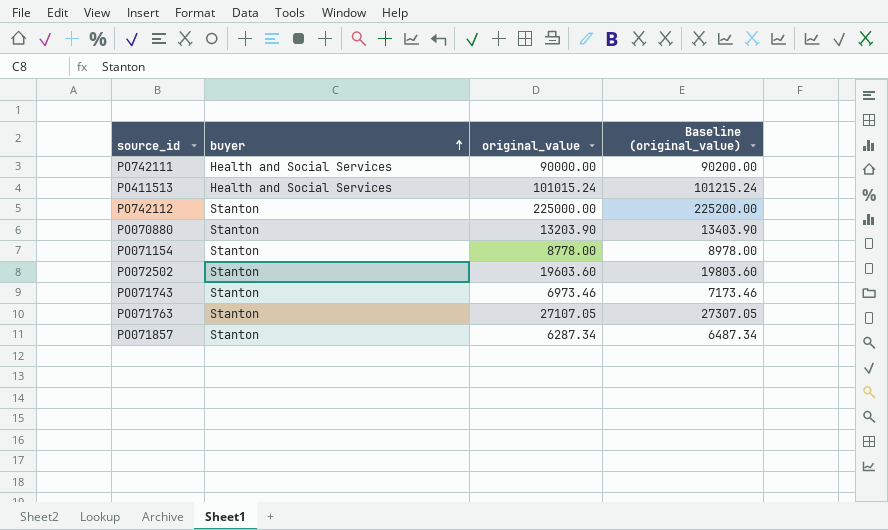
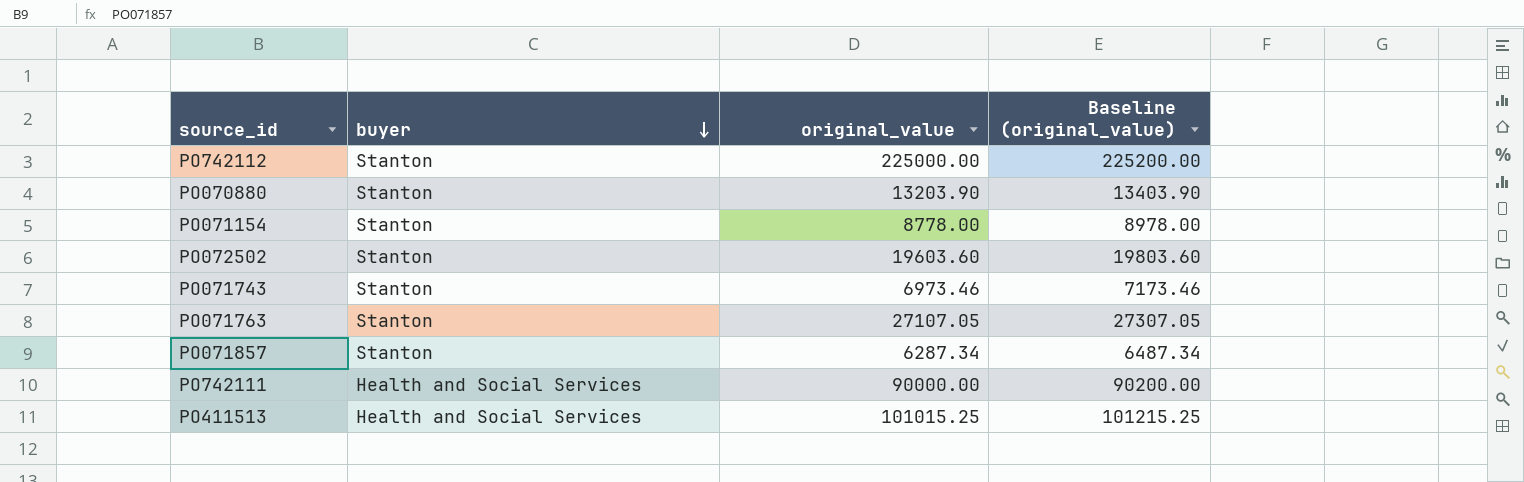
row order: buyer ascending -> buyer descending
PO411513 | original_value: 101015.24 -> 101015.25
PO411513 | Baseline (original_value): 101215.24 -> 101215.25

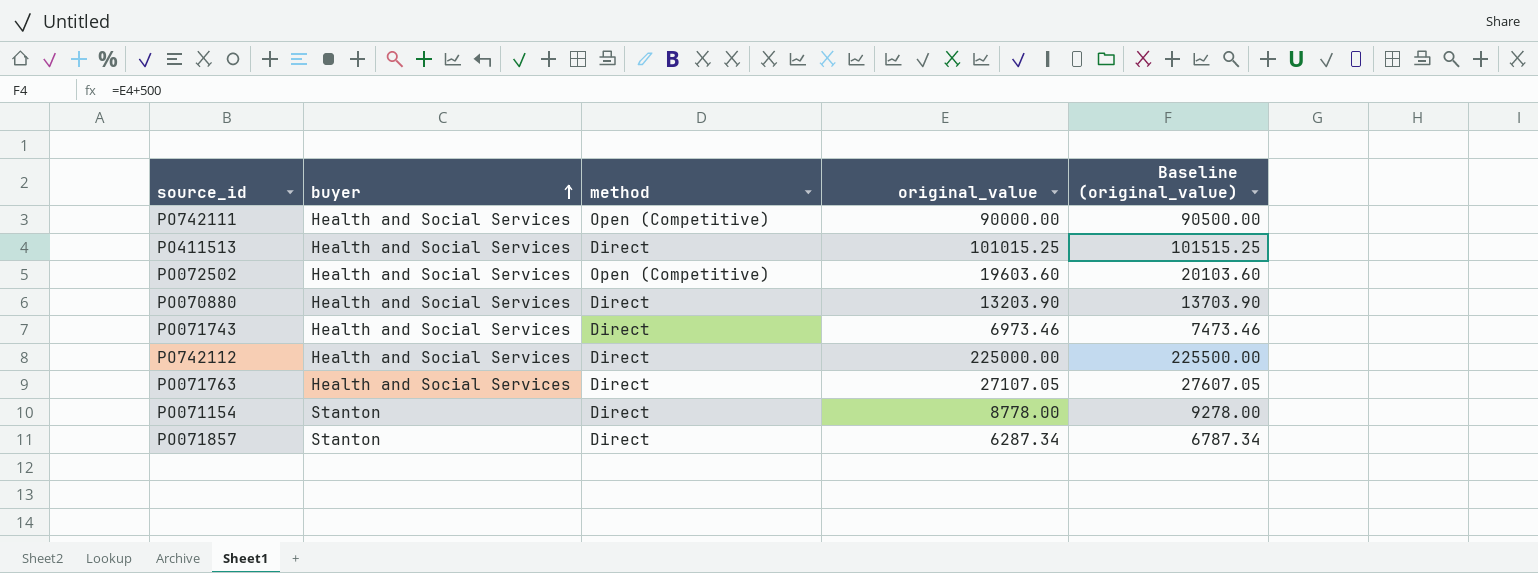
row order: buyer descending -> buyer ascending
column method | position: none -> 3
column Baseline (original_value) | formula: [original_value] + 200 -> [original_value] + 500
PO072502 | buyer: Stanton -> Health and Social Services
PO070880 | buyer: Stanton -> Health and Social Services
PO071743 | buyer: Stanton -> Health and Social Services
PO742112 | buyer: Stanton -> Health and Social Services
PO071763 | buyer: Stanton -> Health and Social Services

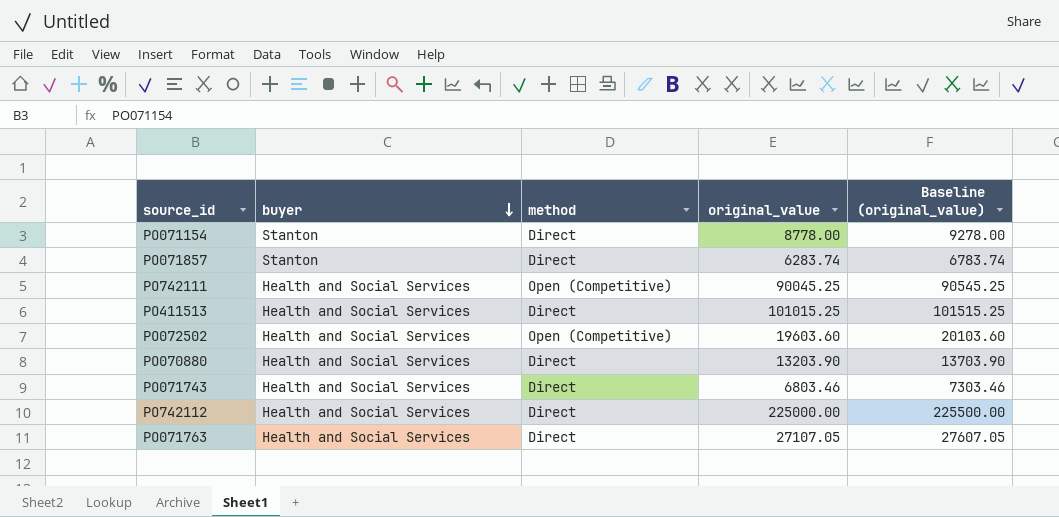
row order: buyer ascending -> buyer descending
PO071857 | original_value: 6287.34 -> 6283.74
PO071857 | Baseline (original_value): 6787.34 -> 6783.74
PO742111 | original_value: 90000.00 -> 90045.25
PO742111 | Baseline (original_value): 90500.00 -> 90545.25
PO071743 | original_value: 6973.46 -> 6803.46
PO071743 | Baseline (original_value): 7473.46 -> 7303.46

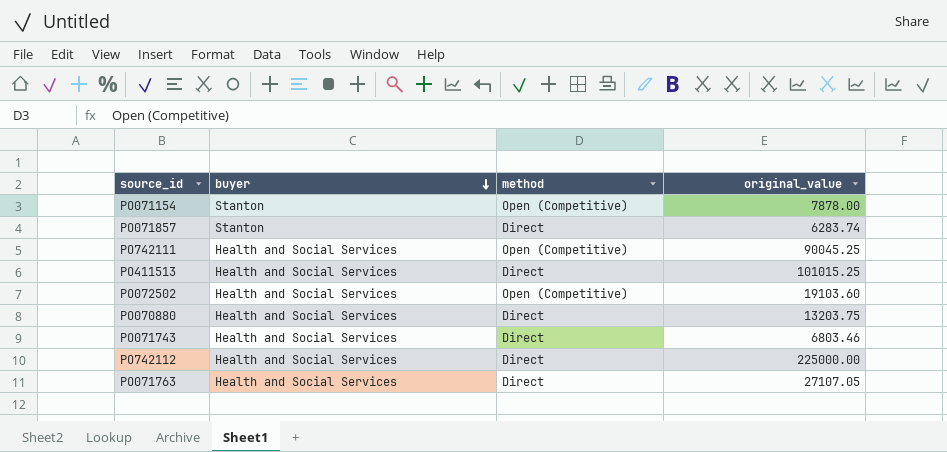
column Baseline (original_value) | formula: [original_value] + 500 -> none
PO071154 | method: Direct -> Open (Competitive)
PO071154 | original_value: 8778.00 -> 7878.00
PO072502 | original_value: 19603.60 -> 19103.60
PO070880 | original_value: 13203.90 -> 13203.75

